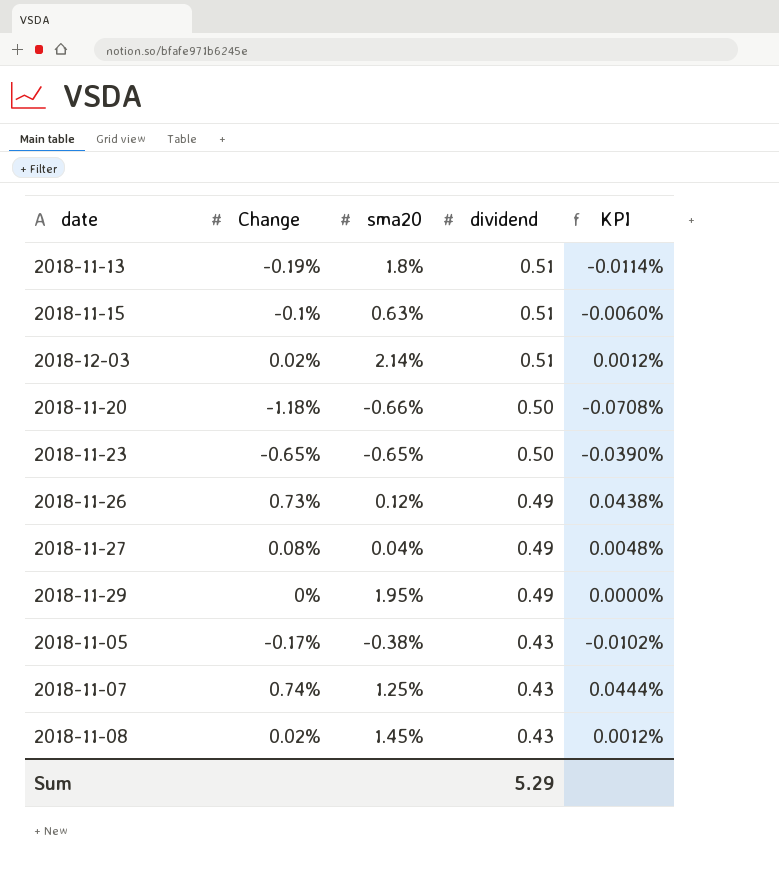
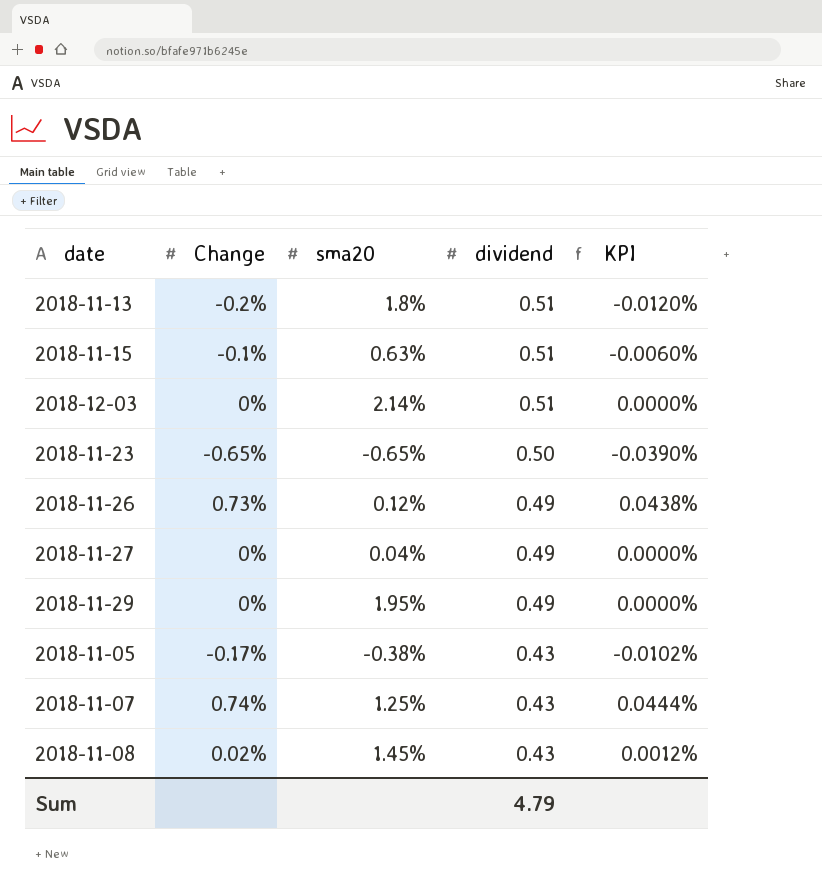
row 2018-11-20: -1.18% | -0.66% | 0.50 | -0.0708% -> none
2018-11-13 | Change: -0.19% -> -0.2%
2018-11-13 | KPI: -0.0114% -> -0.0120%
2018-12-03 | Change: 0.02% -> 0%
2018-12-03 | KPI: 0.0012% -> 0.0000%
2018-11-27 | Change: 0.08% -> 0%
2018-11-27 | KPI: 0.0048% -> 0.0000%
Sum | dividend: 5.29 -> 4.79

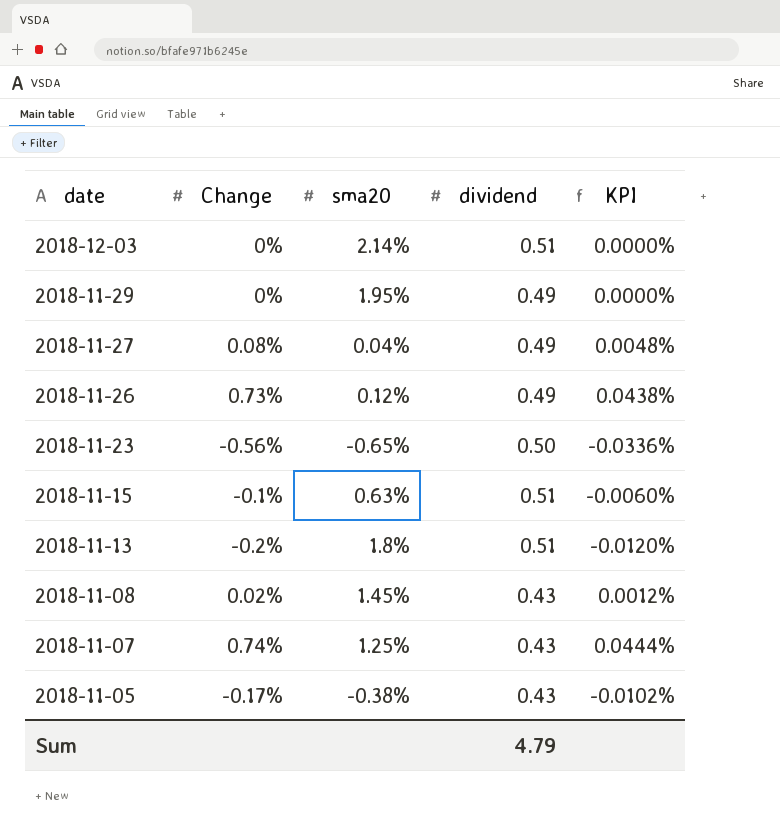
row order: dividend descending -> date descending
2018-11-27 | Change: 0% -> 0.08%
2018-11-27 | KPI: 0.0000% -> 0.0048%
2018-11-23 | Change: -0.65% -> -0.56%
2018-11-23 | KPI: -0.0390% -> -0.0336%

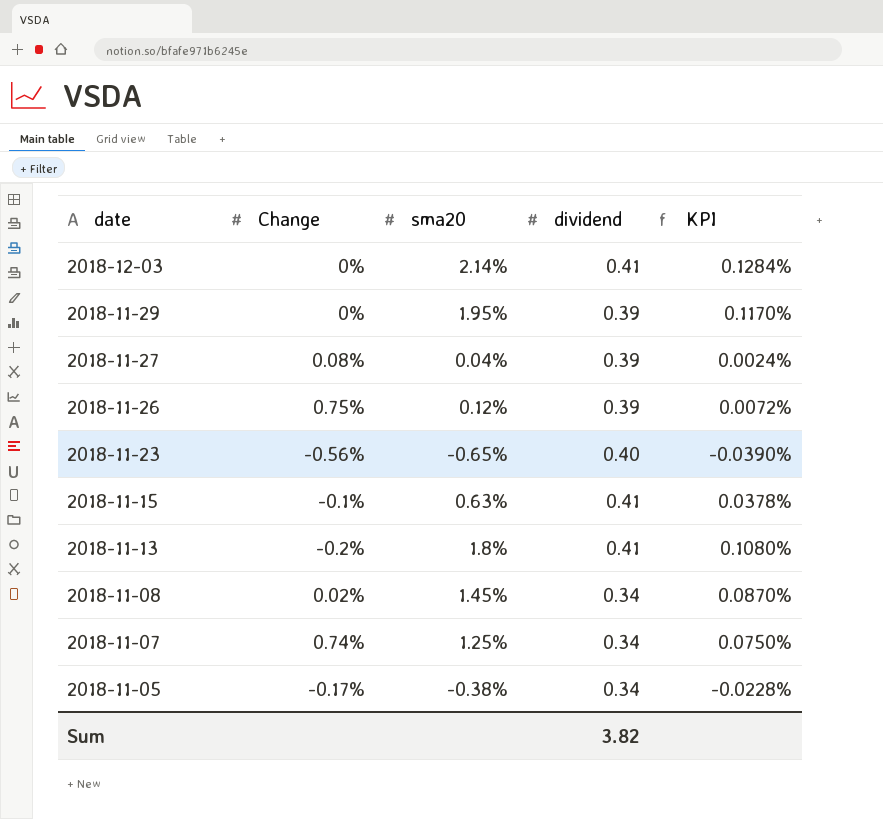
column KPI | formula: [Change] * 0.06 -> [sma20] * 0.06
2018-12-03 | dividend: 0.51 -> 0.41
2018-11-29 | dividend: 0.49 -> 0.39
2018-11-27 | dividend: 0.49 -> 0.39
2018-11-26 | Change: 0.73% -> 0.75%
2018-11-26 | dividend: 0.49 -> 0.39
2018-11-23 | dividend: 0.50 -> 0.40
2018-11-15 | dividend: 0.51 -> 0.41
2018-11-13 | dividend: 0.51 -> 0.41
2018-11-08 | dividend: 0.43 -> 0.34
2018-11-07 | dividend: 0.43 -> 0.34
2018-11-05 | dividend: 0.43 -> 0.34
Sum | dividend: 4.79 -> 3.82

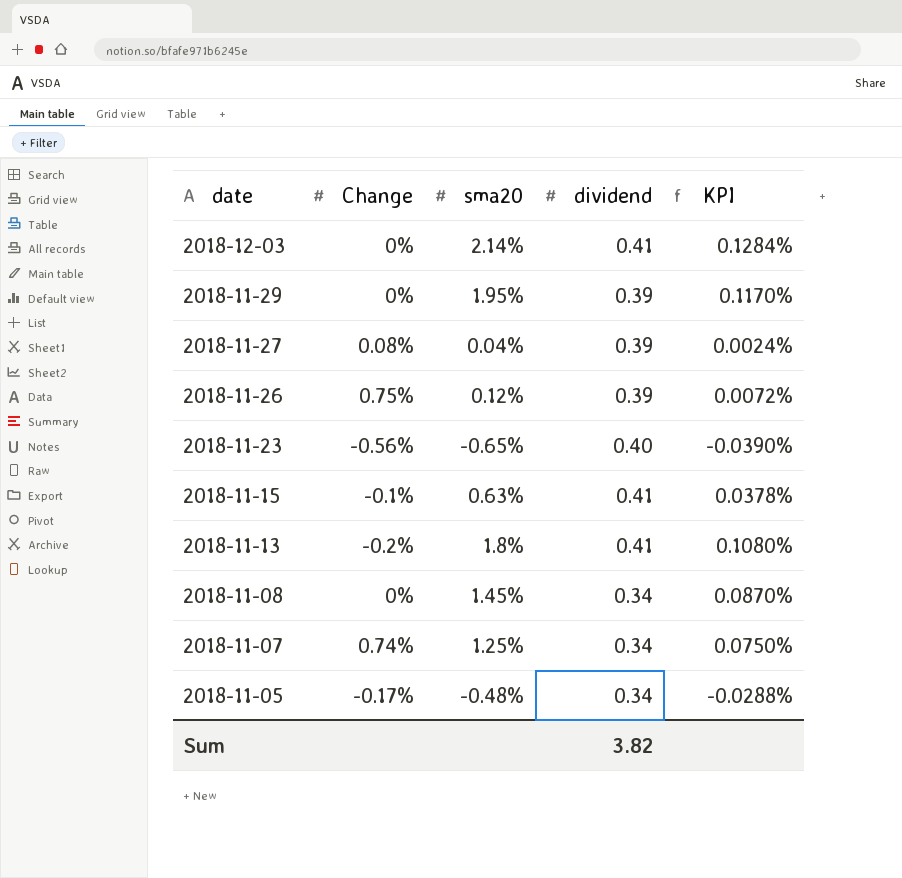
2018-11-08 | Change: 0.02% -> 0%
2018-11-05 | sma20: -0.38% -> -0.48%
2018-11-05 | KPI: -0.0228% -> -0.0288%

